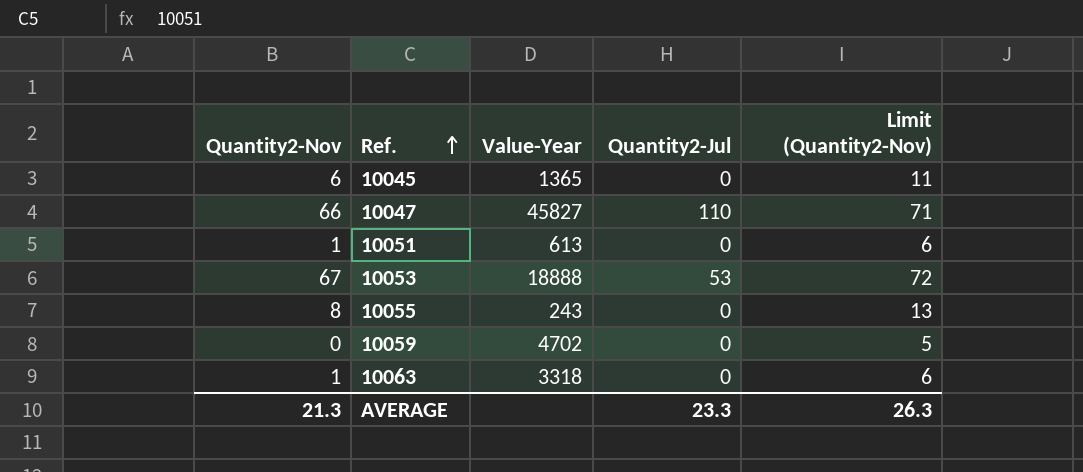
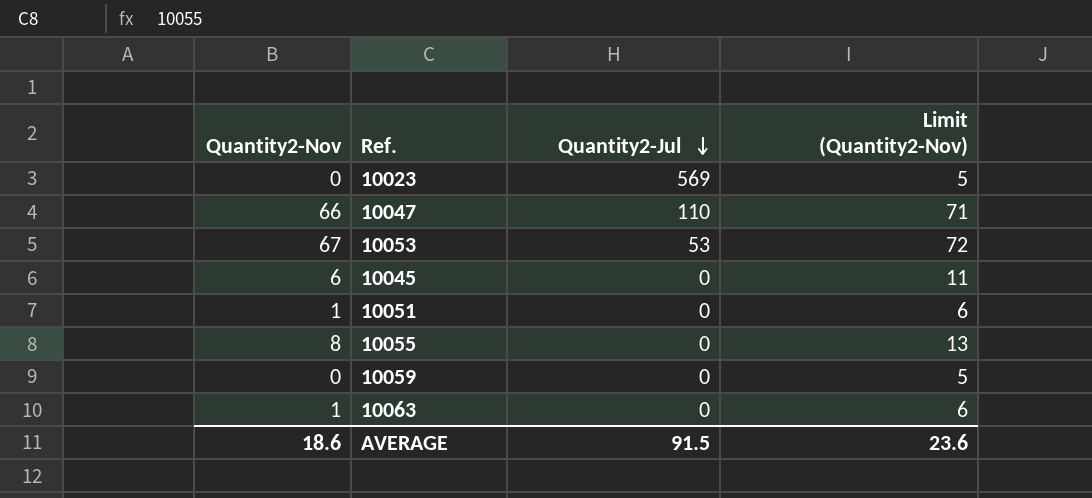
row order: Ref. ascending -> Quantity2-Jul descending
column Value-Year | position: 3 -> none
row 10023: none -> 0 | 569 | 5
AVERAGE | Quantity2-Nov: 21.3 -> 18.6
AVERAGE | Quantity2-Jul: 23.3 -> 91.5
AVERAGE | Limit (Quantity2-Nov): 26.3 -> 23.6

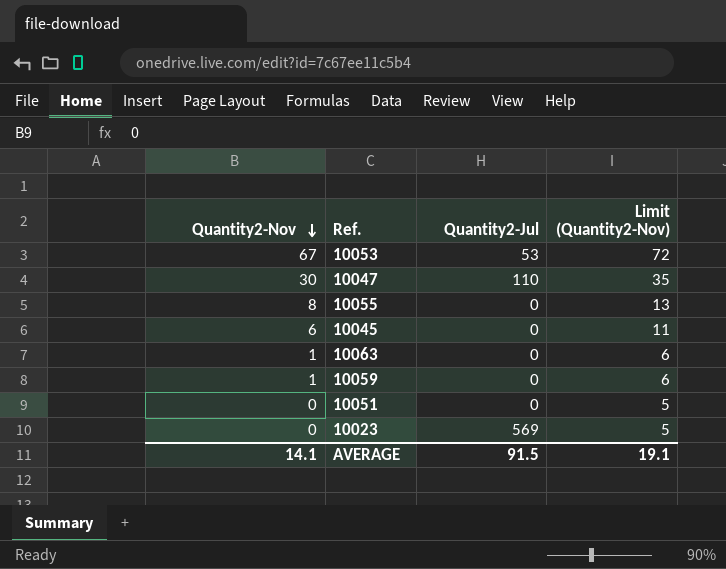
row order: Quantity2-Jul descending -> Quantity2-Nov descending
10047 | Quantity2-Nov: 66 -> 30
10047 | Limit (Quantity2-Nov): 71 -> 35
10059 | Quantity2-Nov: 0 -> 1
10059 | Limit (Quantity2-Nov): 5 -> 6
10051 | Quantity2-Nov: 1 -> 0
10051 | Limit (Quantity2-Nov): 6 -> 5
AVERAGE | Quantity2-Nov: 18.6 -> 14.1
AVERAGE | Limit (Quantity2-Nov): 23.6 -> 19.1

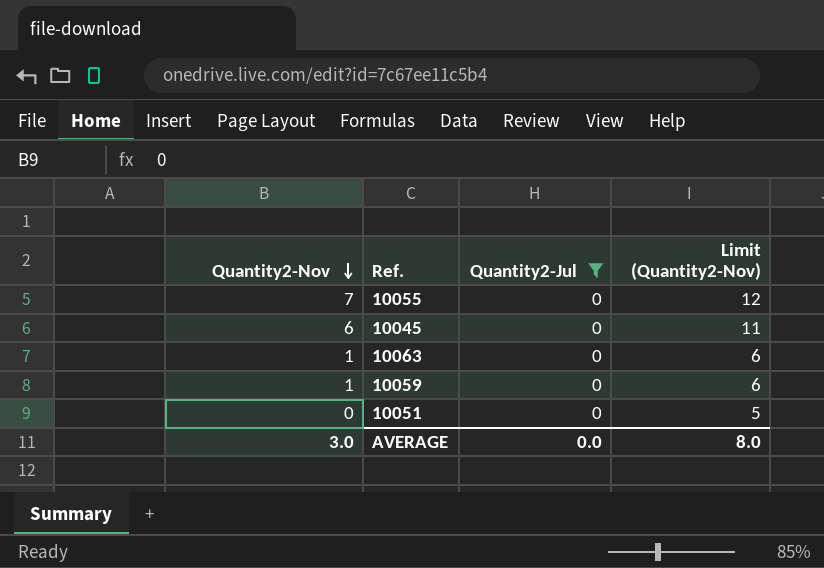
filter: none -> Quantity2-Jul = 0
10055 | Quantity2-Nov: 8 -> 7
10055 | Limit (Quantity2-Nov): 13 -> 12
AVERAGE | Quantity2-Nov: 14.1 -> 3.0
AVERAGE | Quantity2-Jul: 91.5 -> 0.0
AVERAGE | Limit (Quantity2-Nov): 19.1 -> 8.0

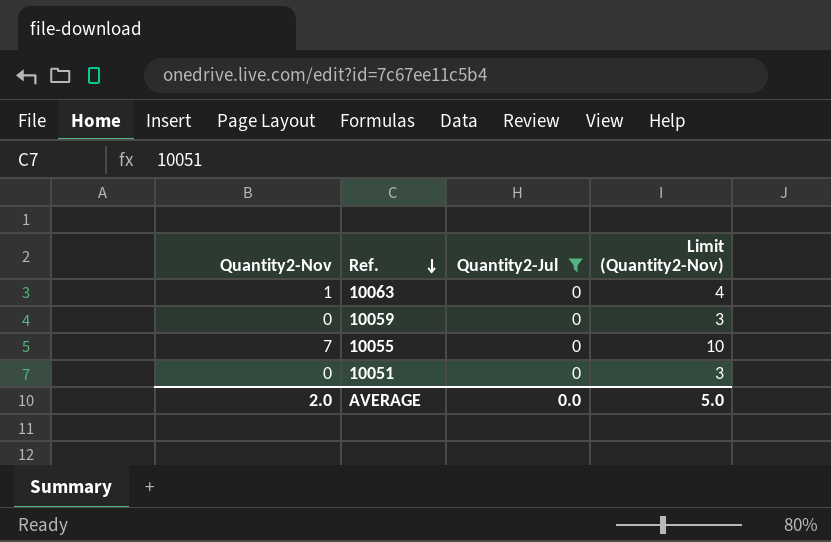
row order: Quantity2-Nov descending -> Ref. descending
column Limit (Quantity2-Nov) | formula: [Quantity2-Nov] + 5 -> [Quantity2-Nov] + 3
row 10045: 6 | 0 | 11 -> none
10059 | Quantity2-Nov: 1 -> 0
AVERAGE | Quantity2-Nov: 3.0 -> 2.0
AVERAGE | Limit (Quantity2-Nov): 8.0 -> 5.0

